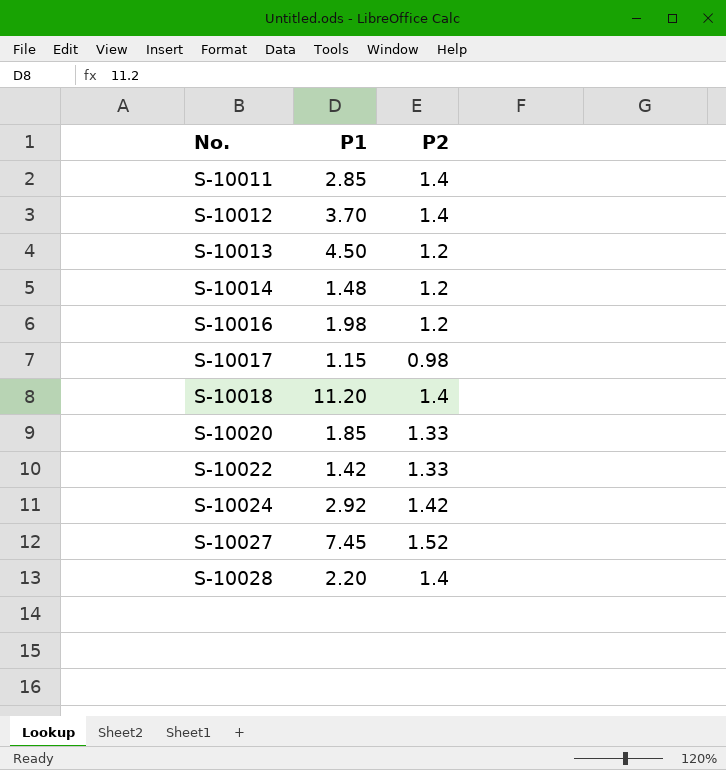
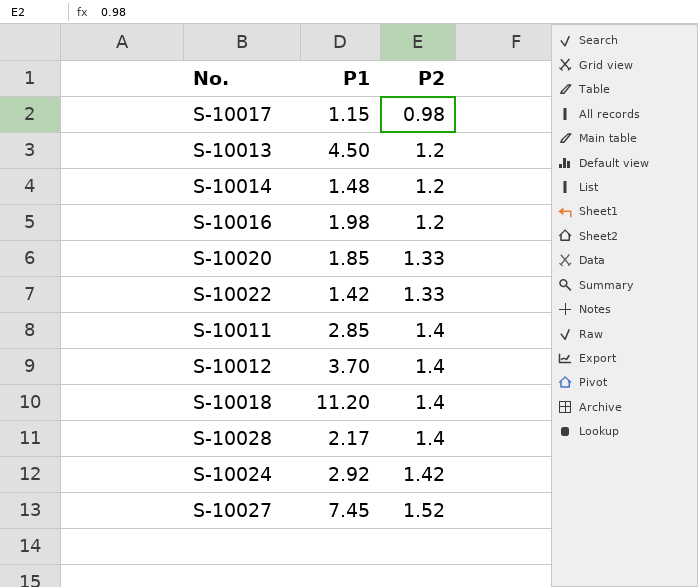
row order: No. ascending -> P2 ascending
S-10028 | P1: 2.20 -> 2.17

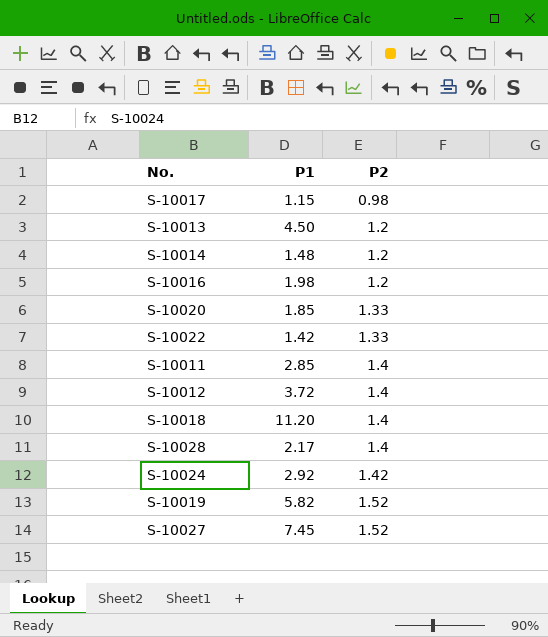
S-10012 | P1: 3.70 -> 3.72
row S-10019: none -> 5.82 | 1.52

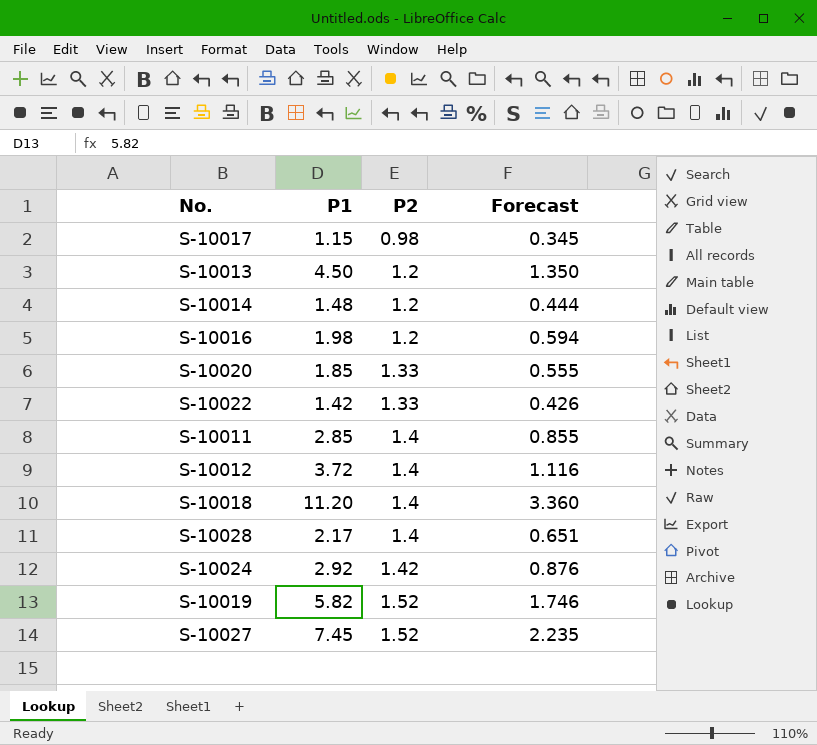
column Forecast | formula: none -> [P1] * 0.3

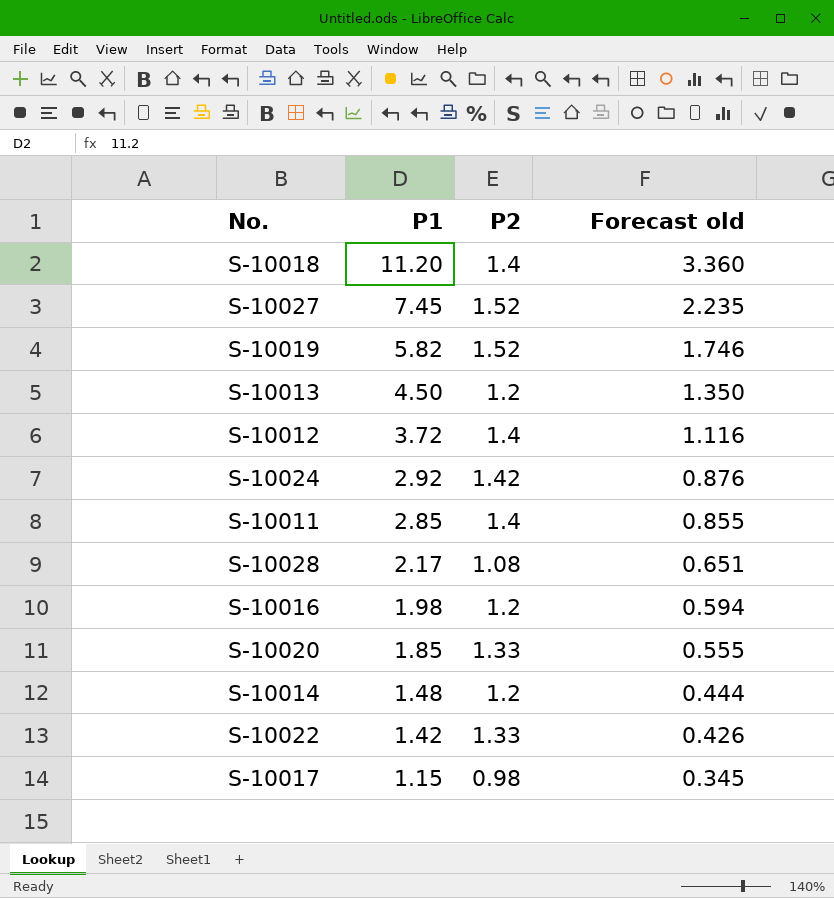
row order: P2 ascending -> P1 descending
column name: Forecast -> Forecast old
S-10028 | P2: 1.4 -> 1.08

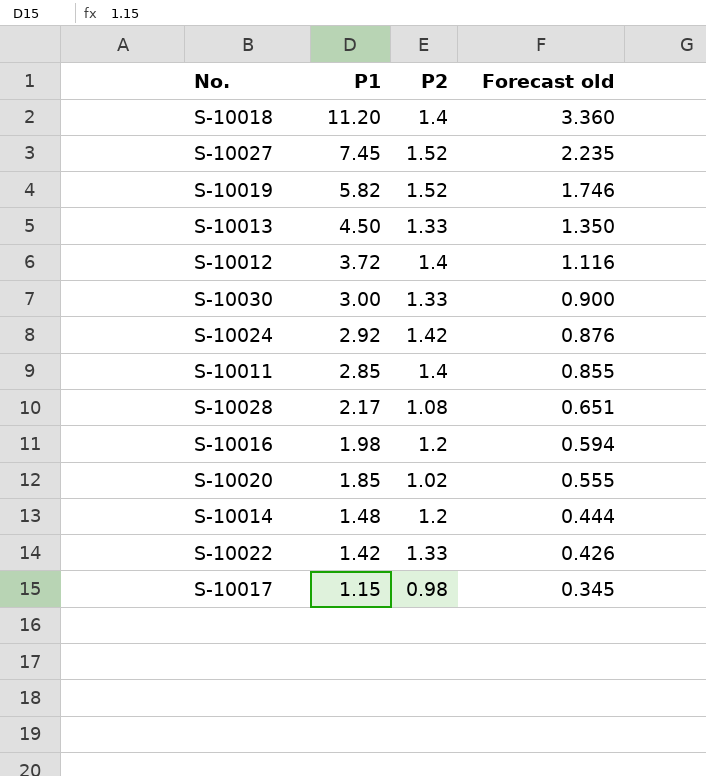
S-10013 | P2: 1.2 -> 1.33
row S-10030: none -> 3.00 | 1.33 | 0.900
S-10020 | P2: 1.33 -> 1.02

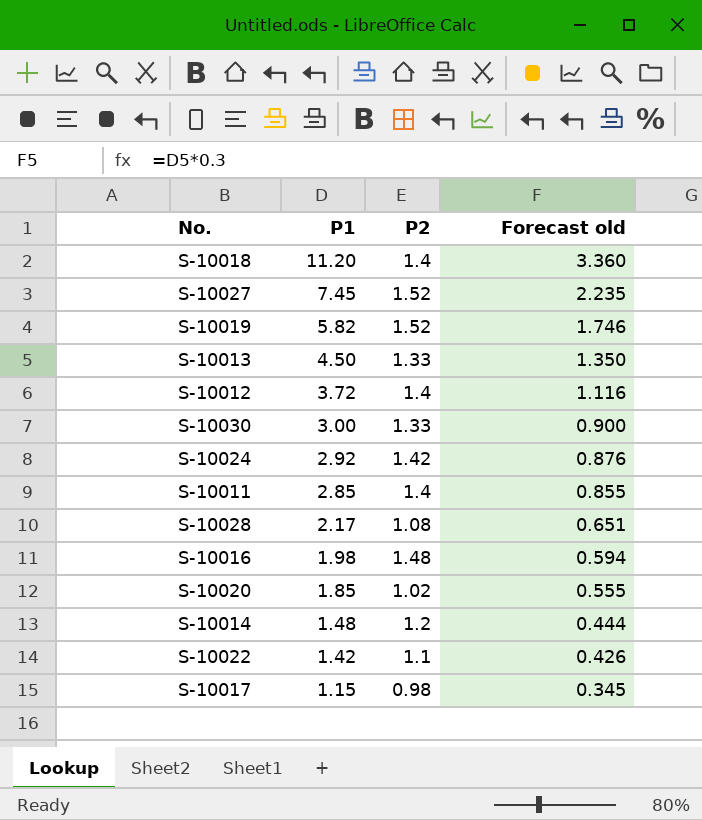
S-10016 | P2: 1.2 -> 1.48
S-10022 | P2: 1.33 -> 1.1

